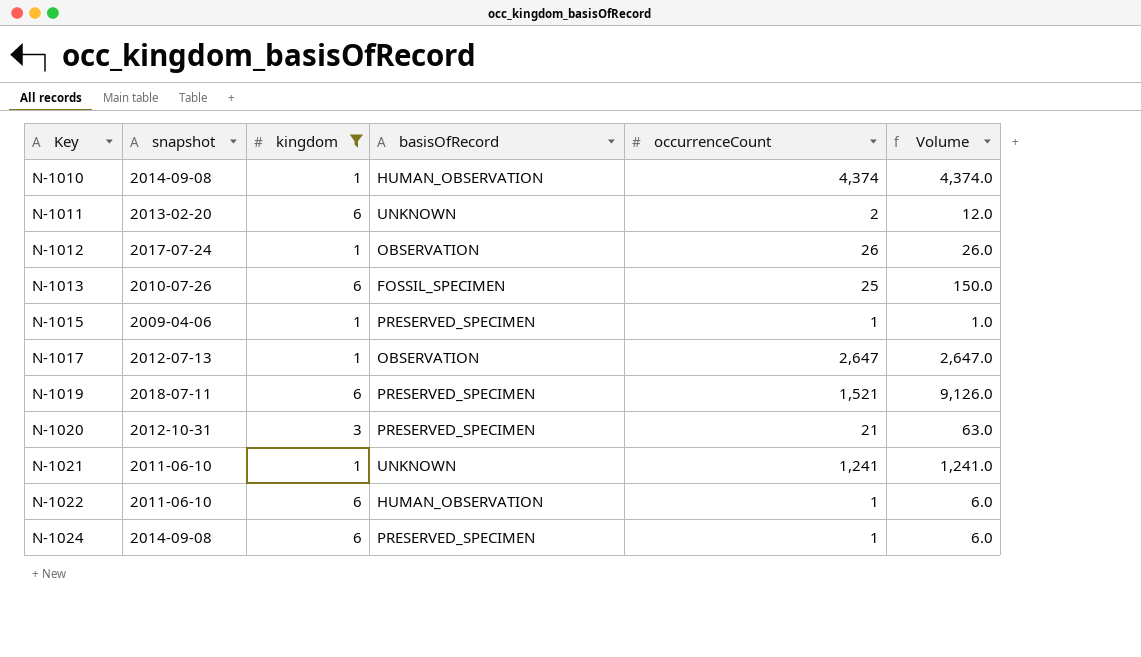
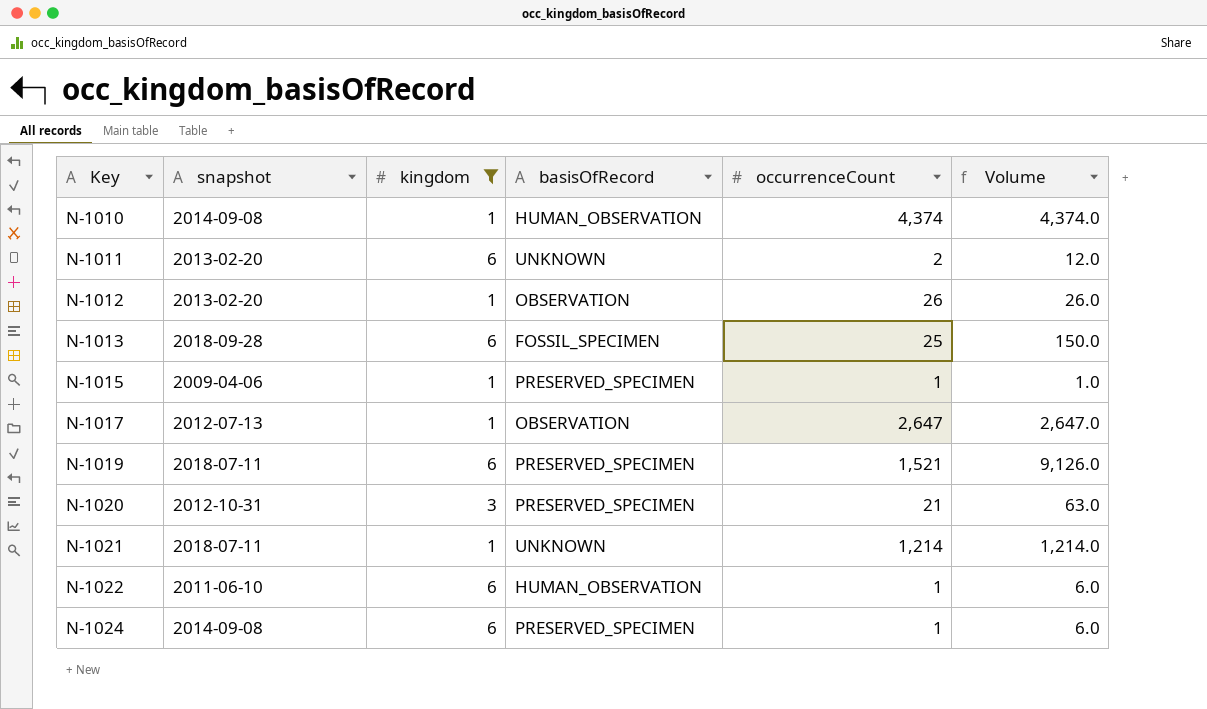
N-1012 | snapshot: 2017-07-24 -> 2013-02-20
N-1013 | snapshot: 2010-07-26 -> 2018-09-28
N-1021 | snapshot: 2011-06-10 -> 2018-07-11
N-1021 | occurrenceCount: 1,241 -> 1,214
N-1021 | Volume: 1,241.0 -> 1,214.0

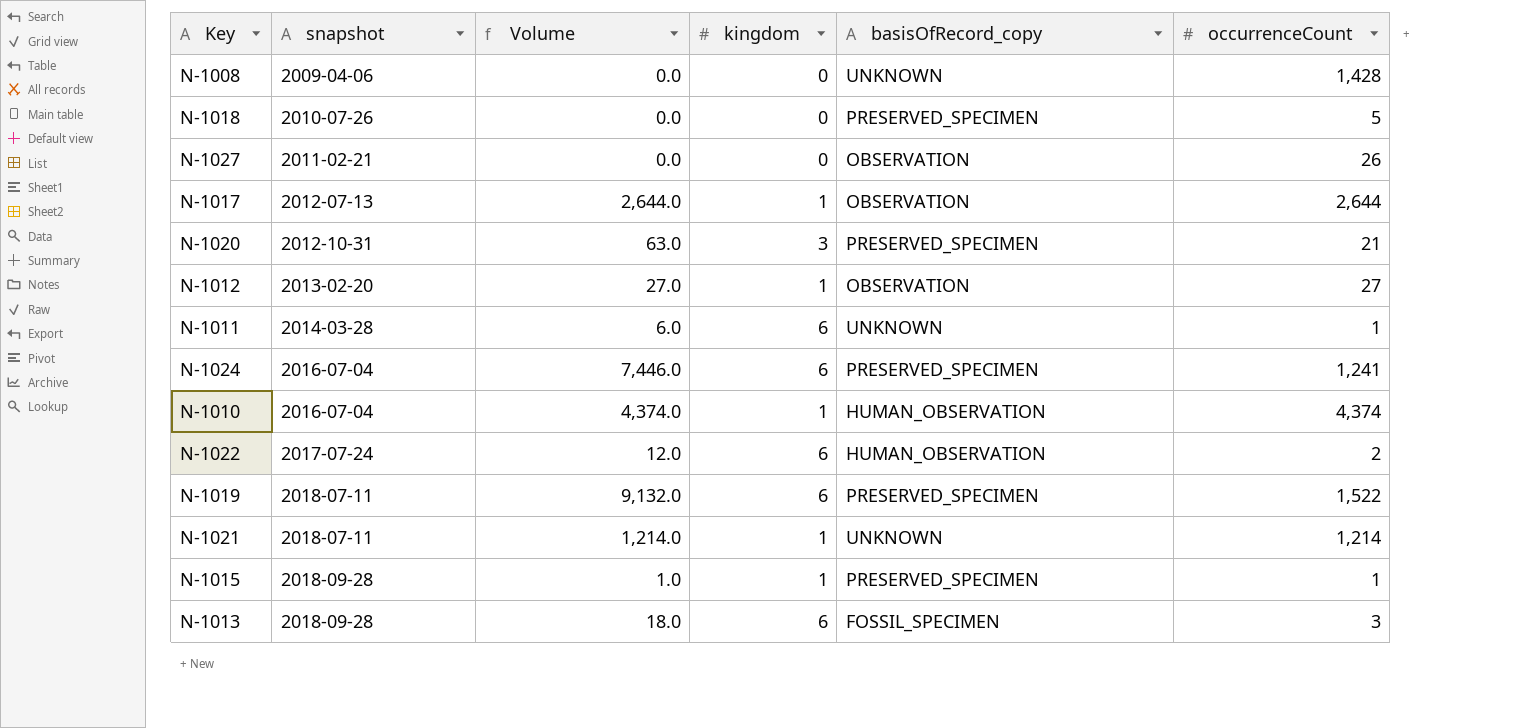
filter: kingdom != 0 -> none
row order: Key ascending -> snapshot ascending
column Volume | position: 6 -> 3
column name: basisOfRecord -> basisOfRecord_copy
N-1017 | Volume: 2,647.0 -> 2,644.0
N-1017 | occurrenceCount: 2,647 -> 2,644
N-1012 | Volume: 26.0 -> 27.0
N-1012 | occurrenceCount: 26 -> 27
N-1011 | snapshot: 2013-02-20 -> 2014-03-28
N-1011 | Volume: 12.0 -> 6.0
N-1011 | occurrenceCount: 2 -> 1
N-1024 | snapshot: 2014-09-08 -> 2016-07-04
N-1024 | Volume: 6.0 -> 7,446.0
N-1024 | occurrenceCount: 1 -> 1,241
N-1010 | snapshot: 2014-09-08 -> 2016-07-04
N-1022 | snapshot: 2011-06-10 -> 2017-07-24
N-1022 | Volume: 6.0 -> 12.0
N-1022 | occurrenceCount: 1 -> 2
N-1019 | Volume: 9,126.0 -> 9,132.0
N-1019 | occurrenceCount: 1,521 -> 1,522
N-1015 | snapshot: 2009-04-06 -> 2018-09-28
N-1013 | Volume: 150.0 -> 18.0
N-1013 | occurrenceCount: 25 -> 3

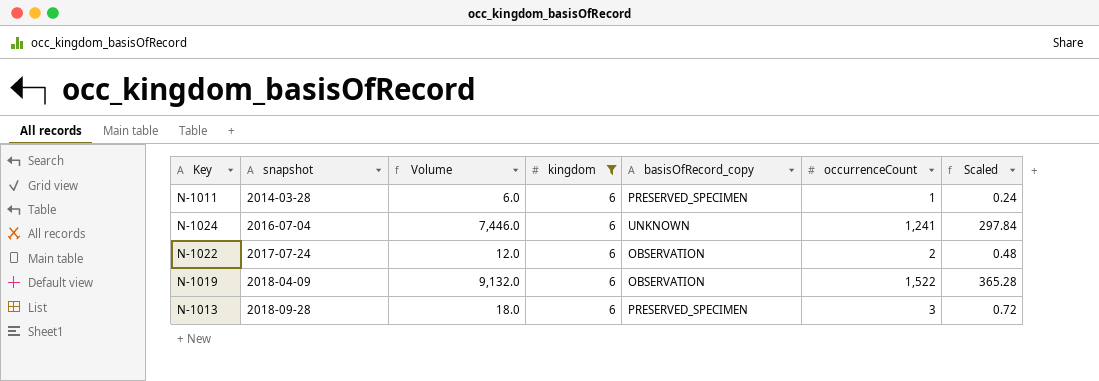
filter: none -> kingdom = 6
column Scaled | formula: none -> [Volume] * 0.04
N-1011 | basisOfRecord_copy: UNKNOWN -> PRESERVED_SPECIMEN
N-1024 | basisOfRecord_copy: PRESERVED_SPECIMEN -> UNKNOWN
N-1022 | basisOfRecord_copy: HUMAN_OBSERVATION -> OBSERVATION
N-1019 | snapshot: 2018-07-11 -> 2018-04-09
N-1019 | basisOfRecord_copy: PRESERVED_SPECIMEN -> OBSERVATION
N-1013 | basisOfRecord_copy: FOSSIL_SPECIMEN -> PRESERVED_SPECIMEN

